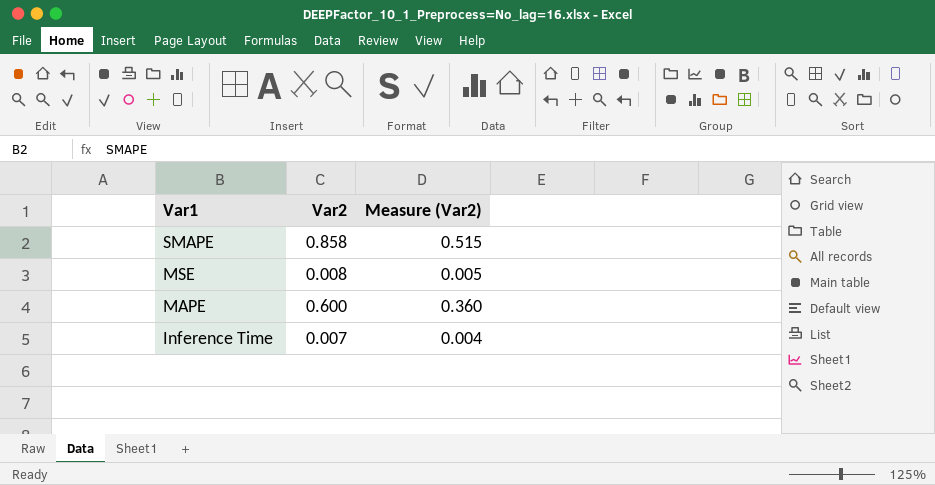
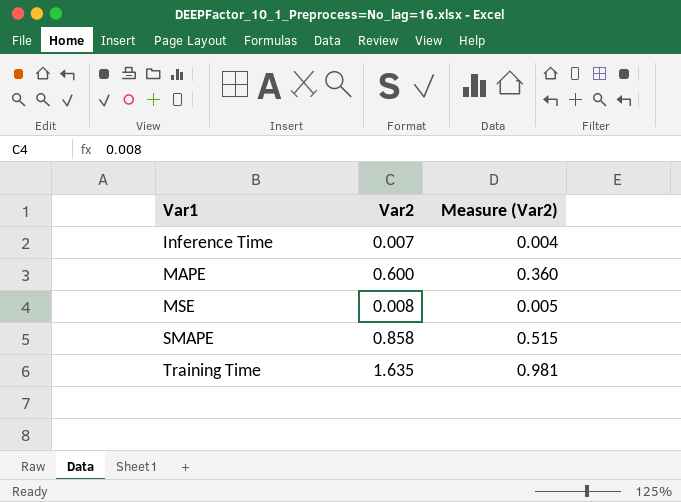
row order: Var1 descending -> Var1 ascending
row Training Time: none -> 1.635 | 0.981

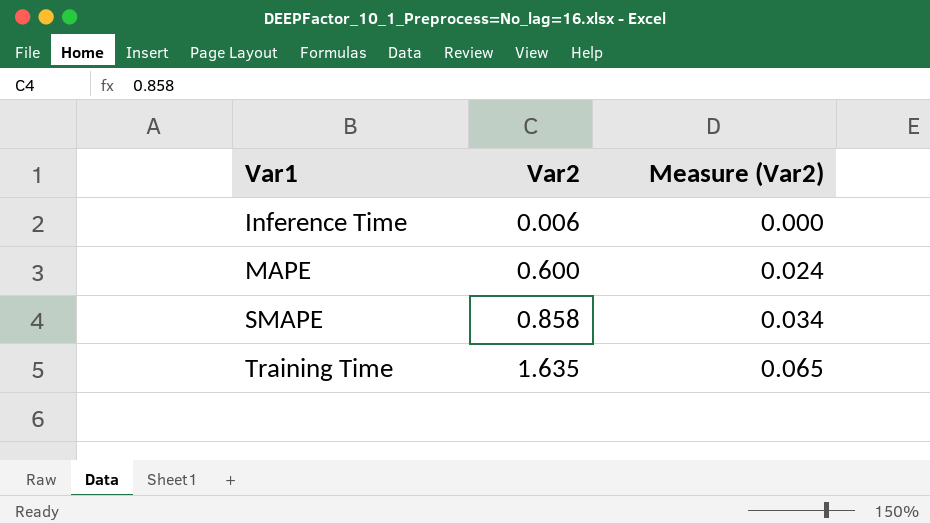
column Measure (Var2) | formula: [Var2] * 0.6 -> [Var2] * 0.04
row MSE: 0.008 | 0.005 -> none
Inference Time | Var2: 0.007 -> 0.006

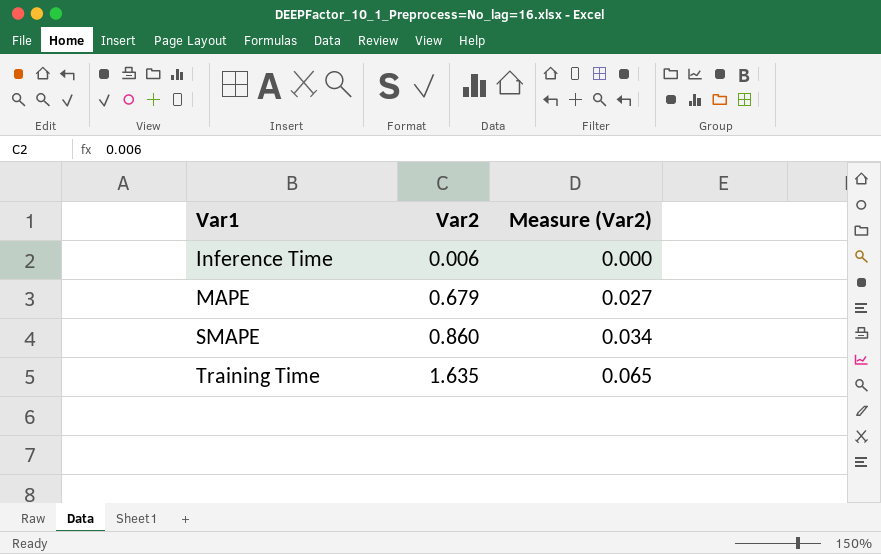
MAPE | Var2: 0.600 -> 0.679
MAPE | Measure (Var2): 0.024 -> 0.027
SMAPE | Var2: 0.858 -> 0.860

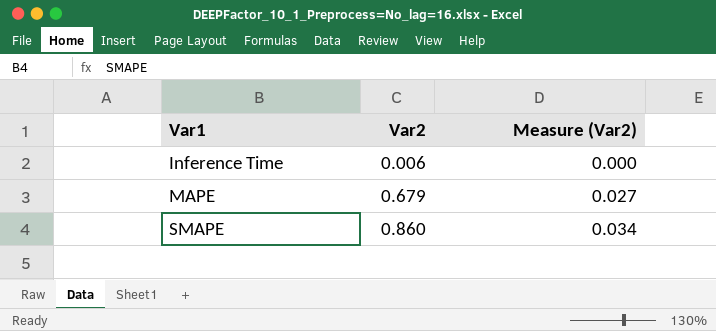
row Training Time: 1.635 | 0.065 -> none

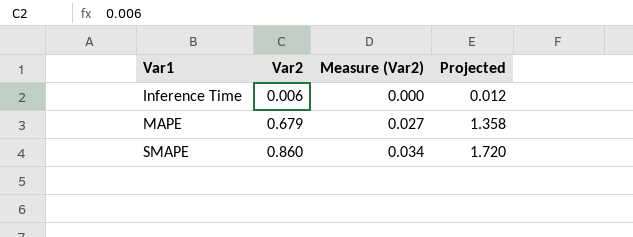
column Projected | formula: none -> [Var2] * 2

